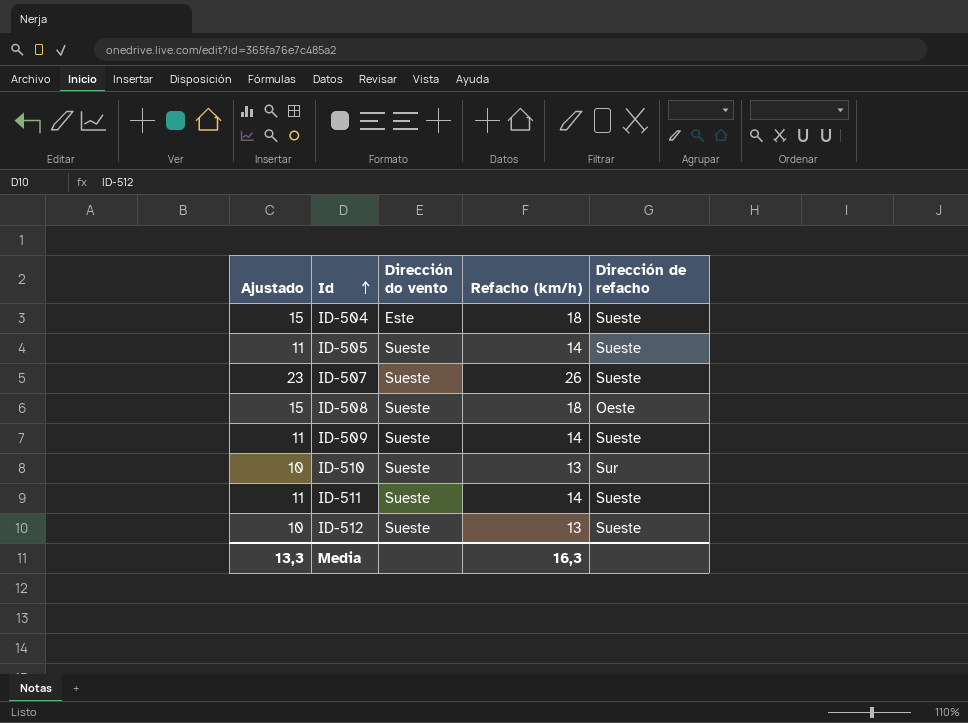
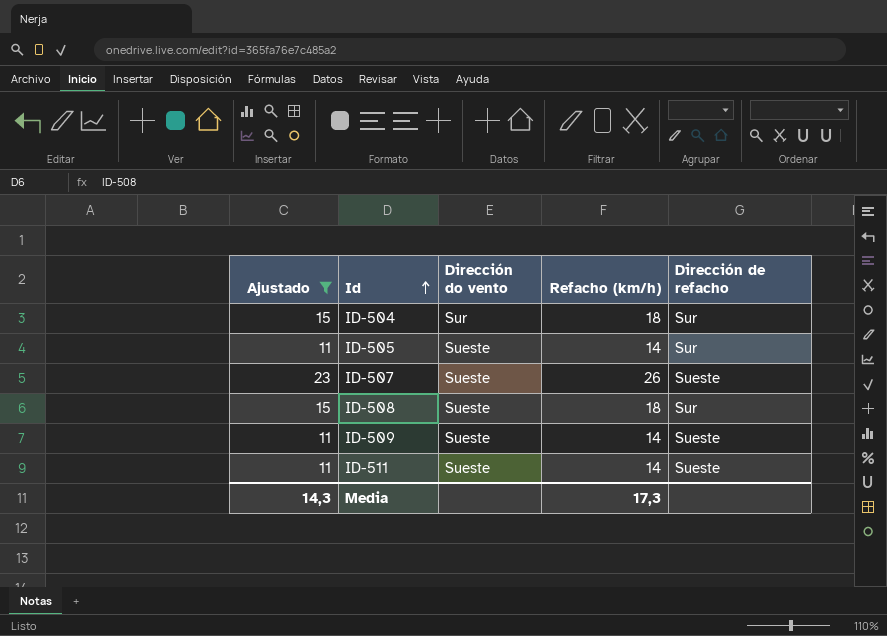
filter: none -> Ajustado != 10
ID-504 | Dirección do vento: Este -> Sur
ID-504 | Dirección de refacho: Sueste -> Sur
ID-505 | Dirección de refacho: Sueste -> Sur
ID-508 | Dirección de refacho: Oeste -> Sur
Media | Ajustado: 13,3 -> 14,3
Media | Refacho (km/h): 16,3 -> 17,3

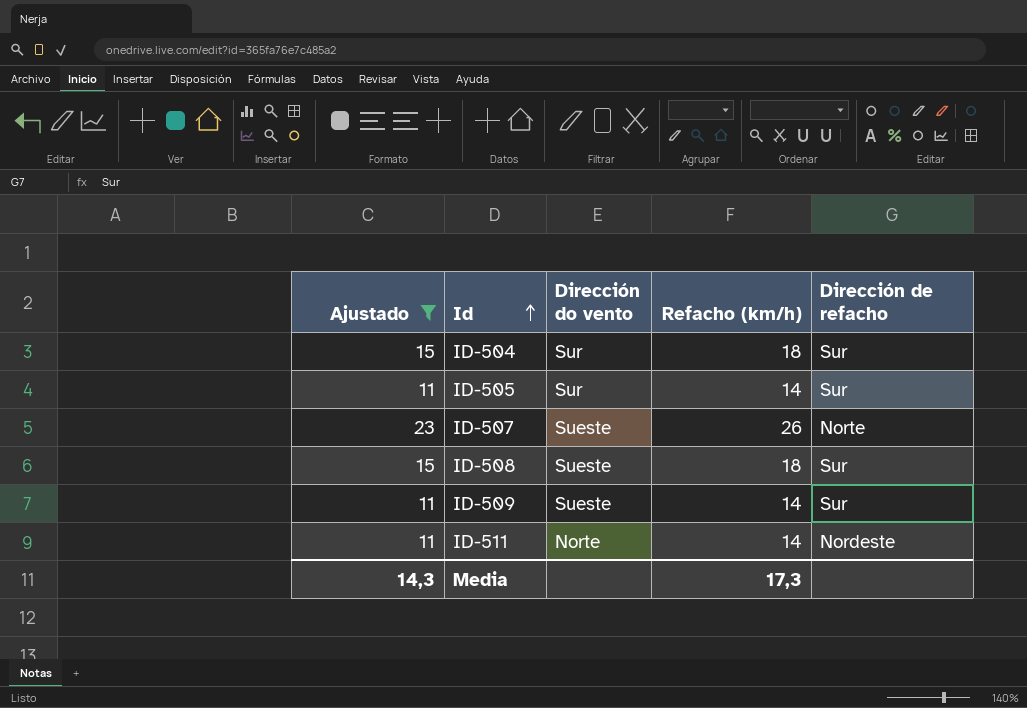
ID-505 | Dirección do vento: Sueste -> Sur
ID-507 | Dirección de refacho: Sueste -> Norte
ID-509 | Dirección de refacho: Sueste -> Sur
ID-511 | Dirección do vento: Sueste -> Norte
ID-511 | Dirección de refacho: Sueste -> Nordeste

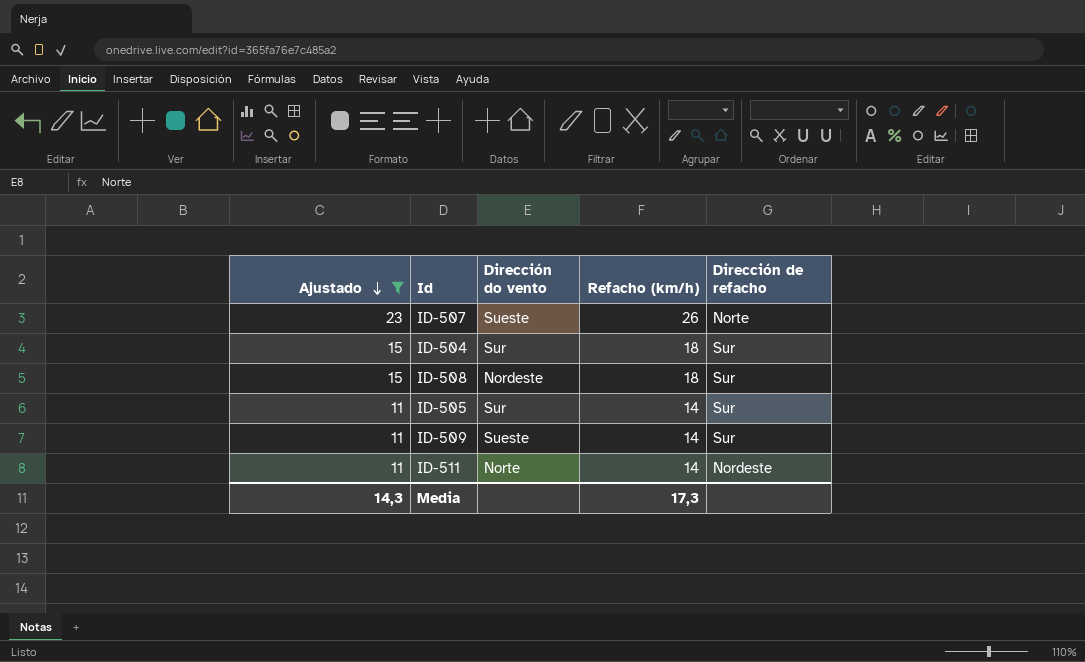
row order: Id ascending -> Ajustado descending
ID-508 | Dirección do vento: Sueste -> Nordeste

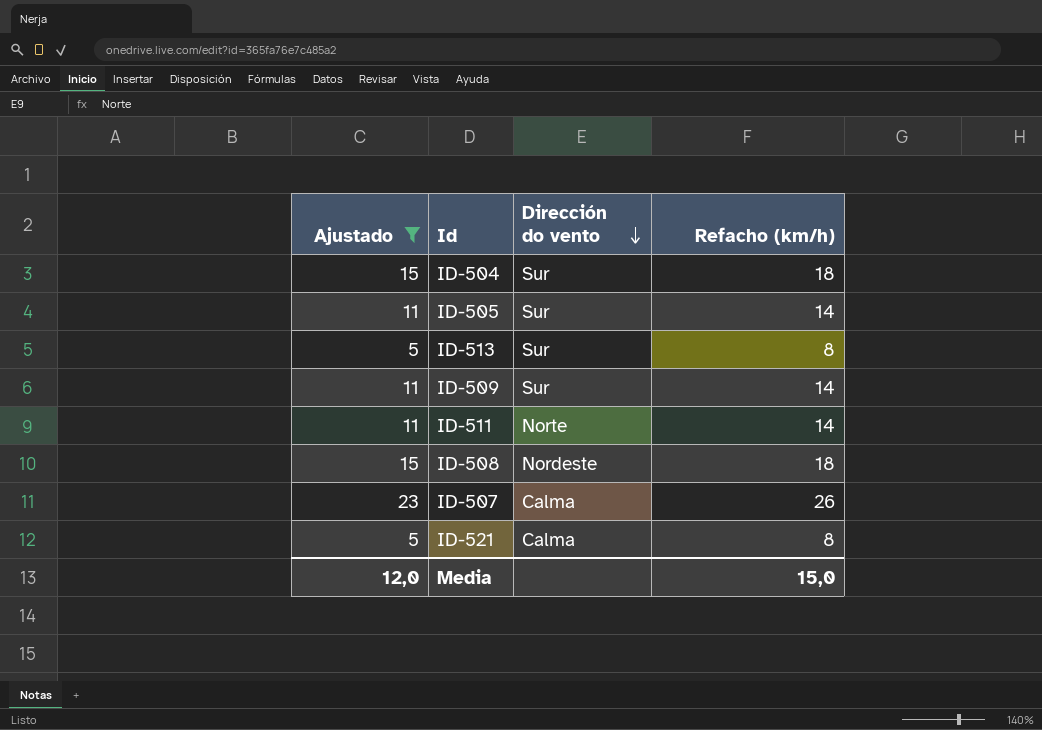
row order: Ajustado descending -> Dirección do vento descending
column Dirección de refacho | position: 5 -> none
row ID-513: none -> 5 | Sur | 8
ID-509 | Dirección do vento: Sueste -> Sur
ID-507 | Dirección do vento: Sueste -> Calma
row ID-521: none -> 5 | Calma | 8
Media | Ajustado: 14,3 -> 12,0
Media | Refacho (km/h): 17,3 -> 15,0

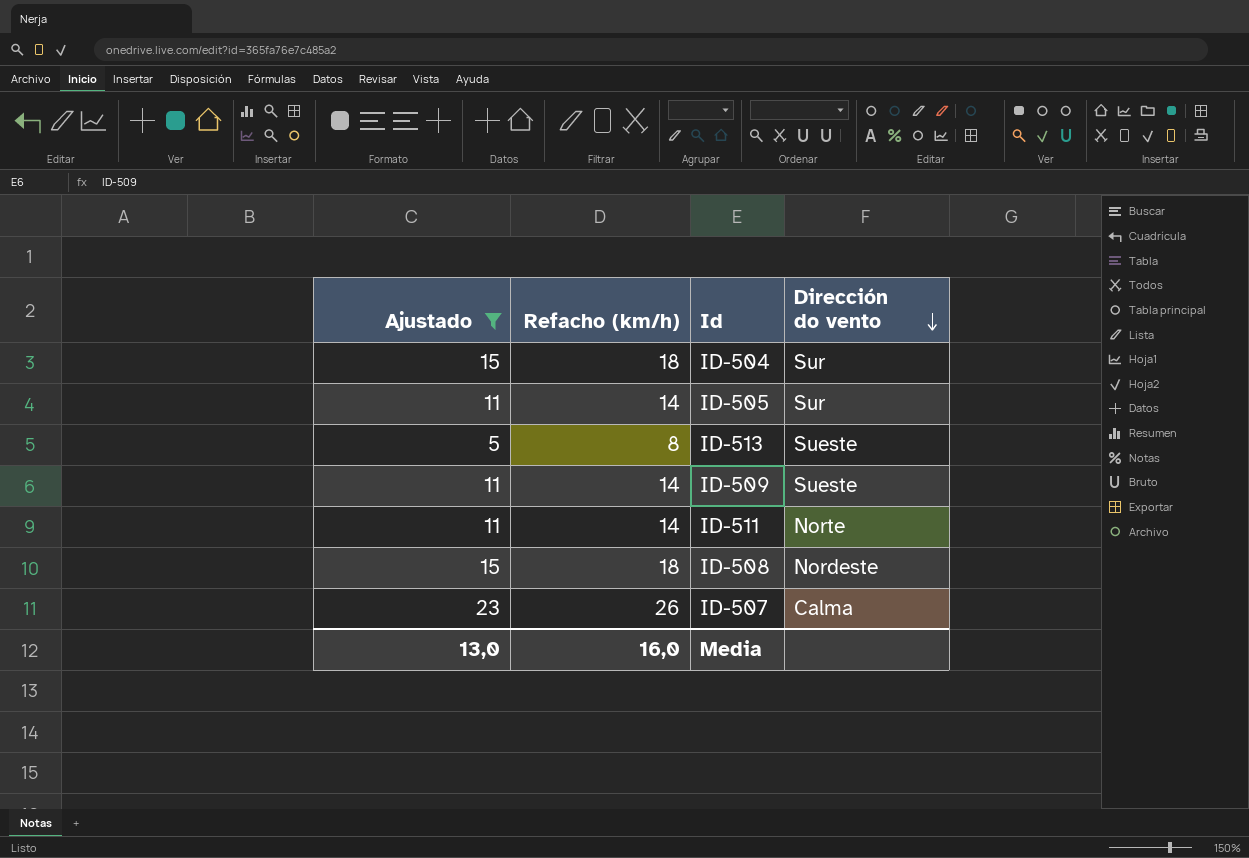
column Refacho (km/h) | position: 4 -> 2
row ID-521: 5 | Calma | 8 -> none
ID-513 | Dirección do vento: Sur -> Sueste
ID-509 | Dirección do vento: Sur -> Sueste
Media | Ajustado: 12,0 -> 13,0
Media | Refacho (km/h): 15,0 -> 16,0

